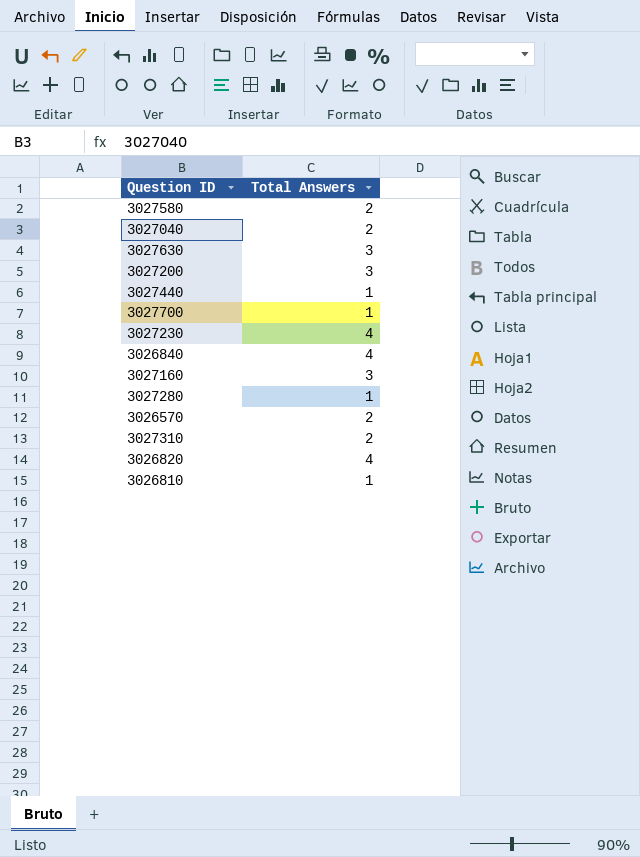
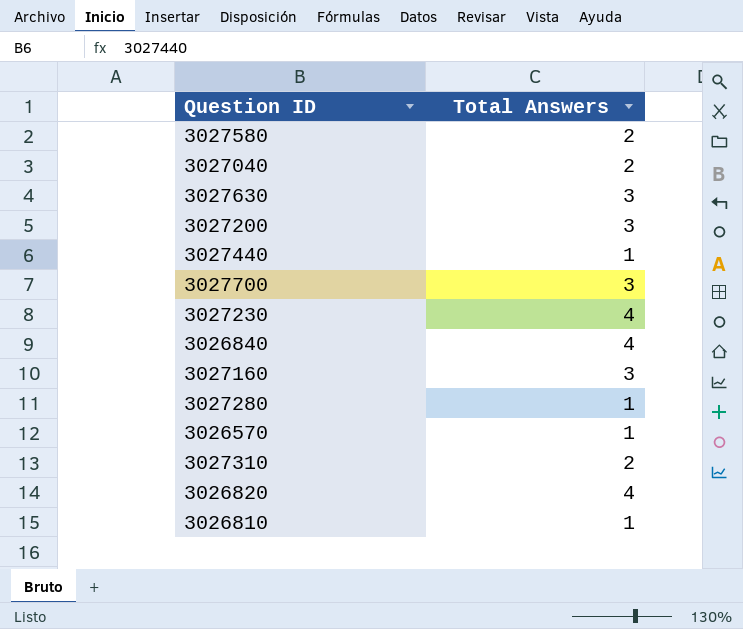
3027700 | Total Answers: 1 -> 3
3026570 | Total Answers: 2 -> 1

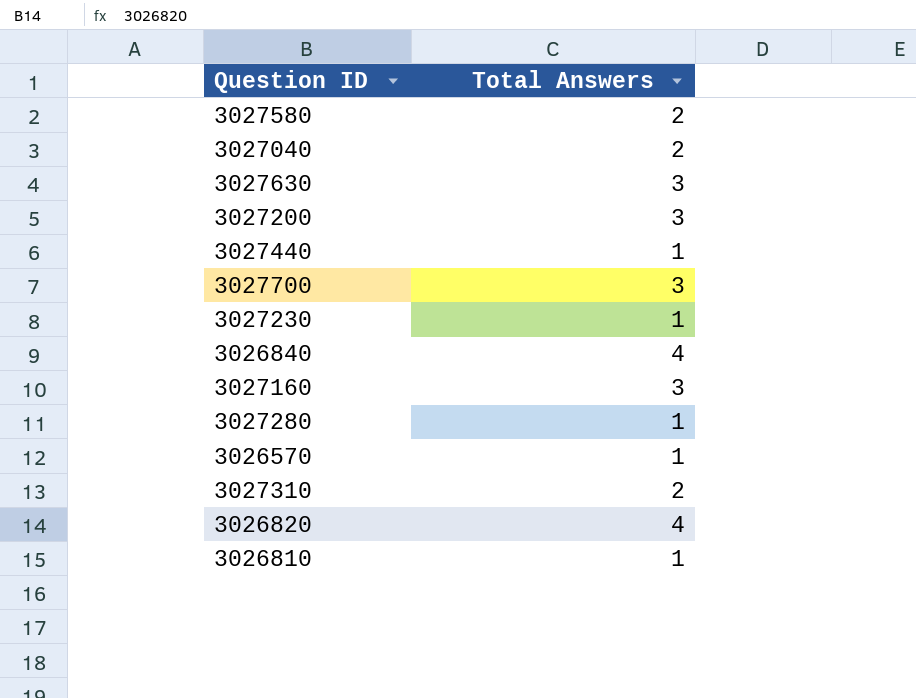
3027230 | Total Answers: 4 -> 1

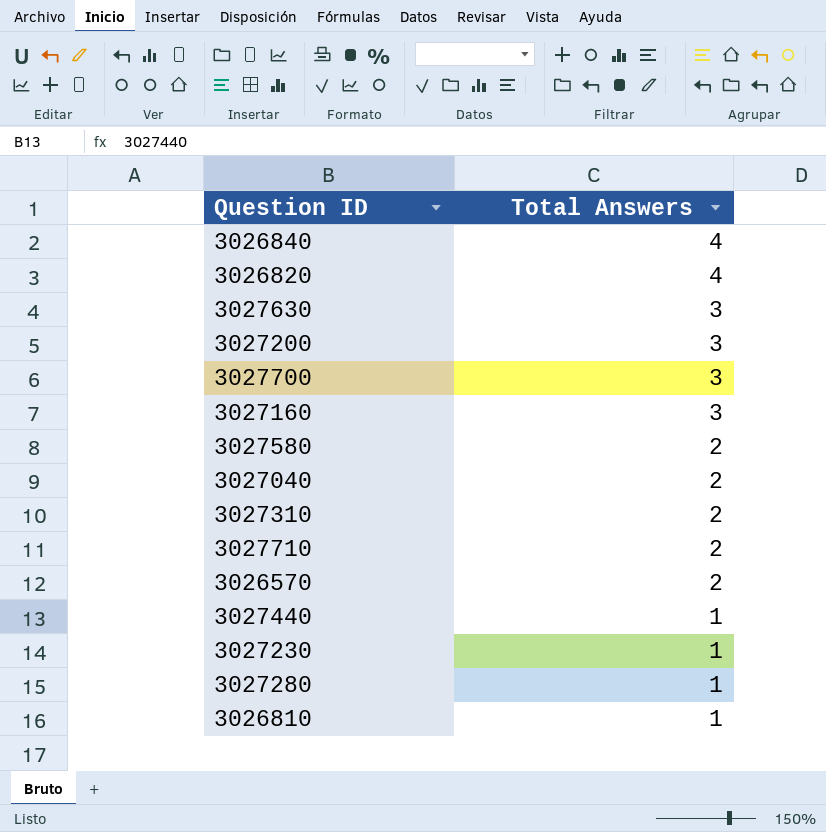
row order: none -> Total Answers descending
row 3027710: none -> 2
3026570 | Total Answers: 1 -> 2

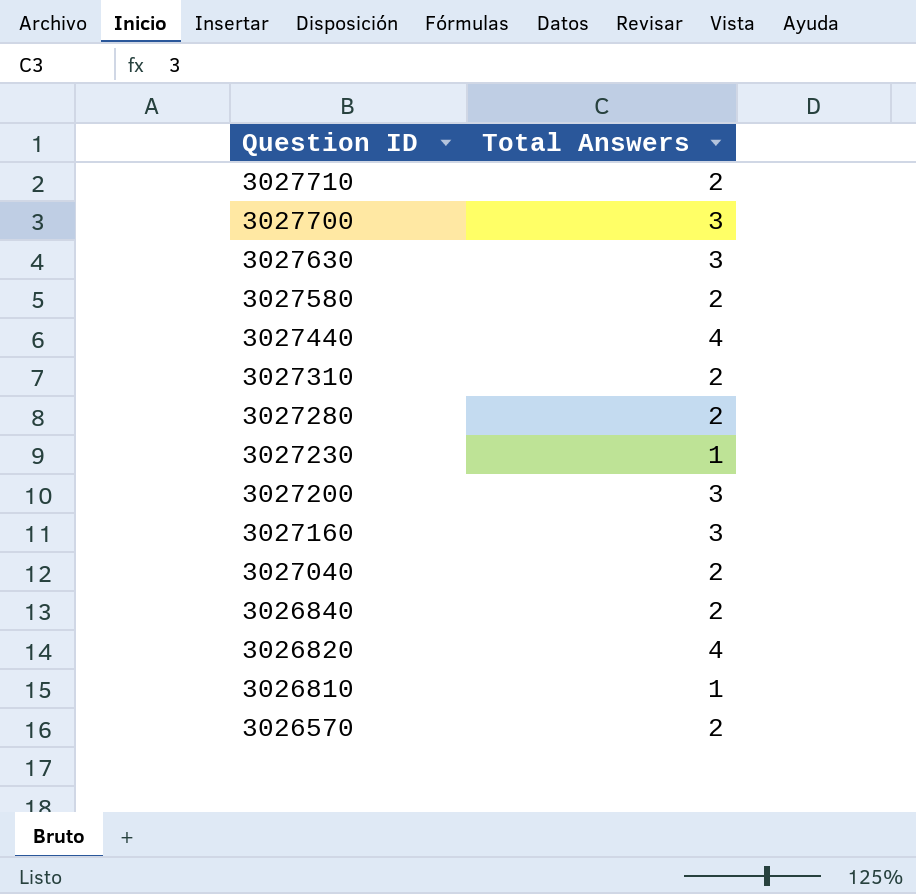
row order: Total Answers descending -> Question ID descending
3027440 | Total Answers: 1 -> 4
3027280 | Total Answers: 1 -> 2
3026840 | Total Answers: 4 -> 2

